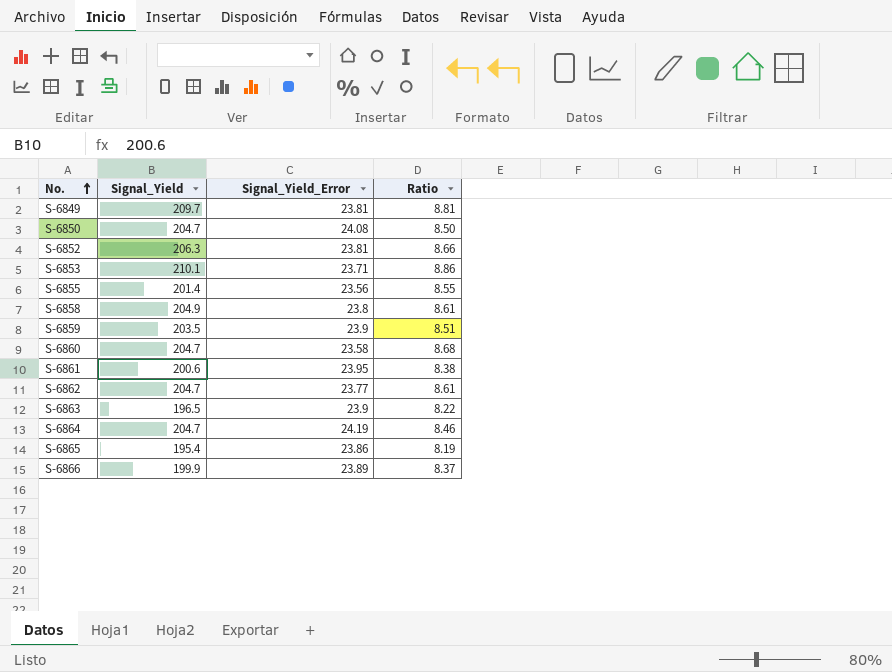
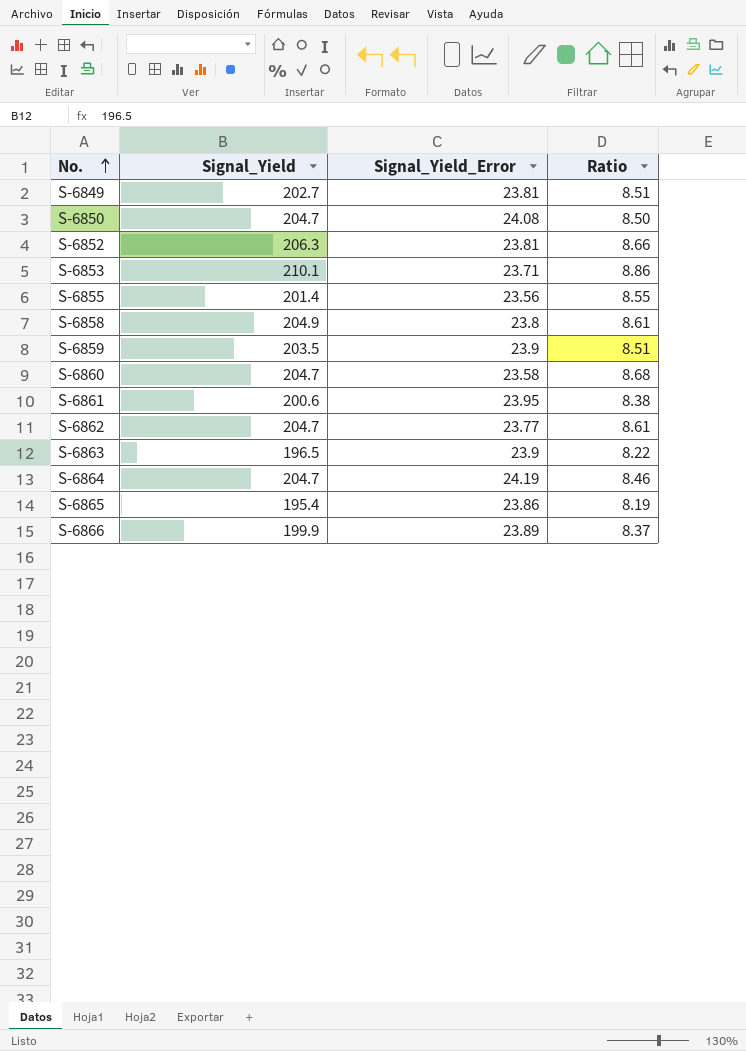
S-6849 | Signal_Yield: 209.7 -> 202.7
S-6849 | Ratio: 8.81 -> 8.51

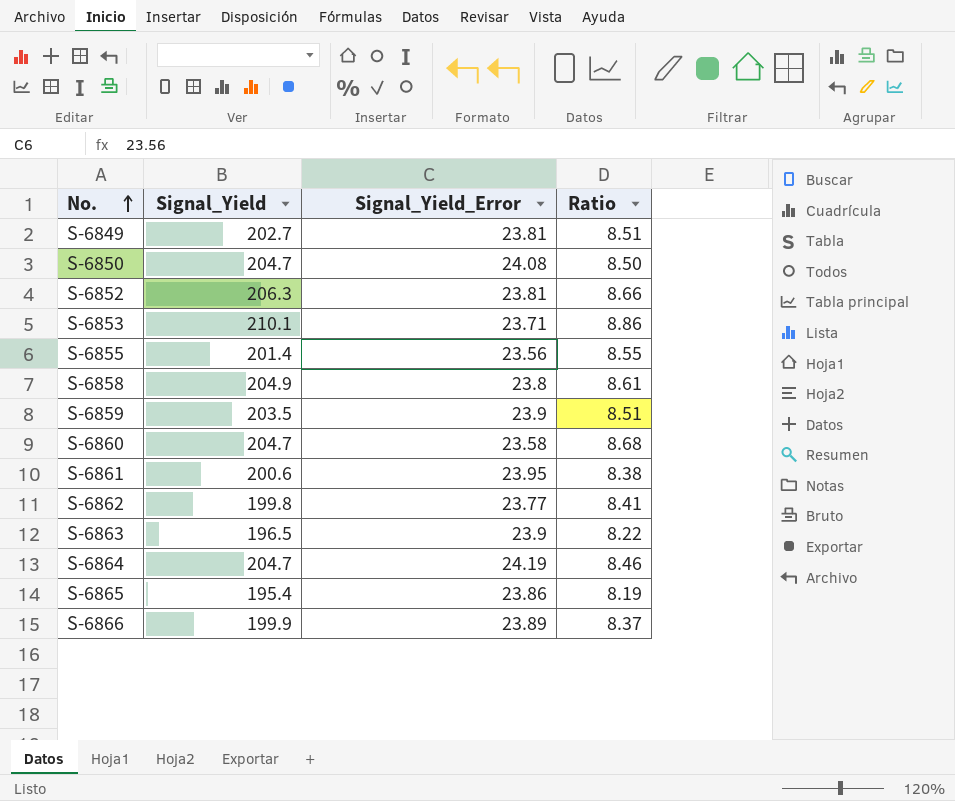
S-6862 | Signal_Yield: 204.7 -> 199.8
S-6862 | Ratio: 8.61 -> 8.41

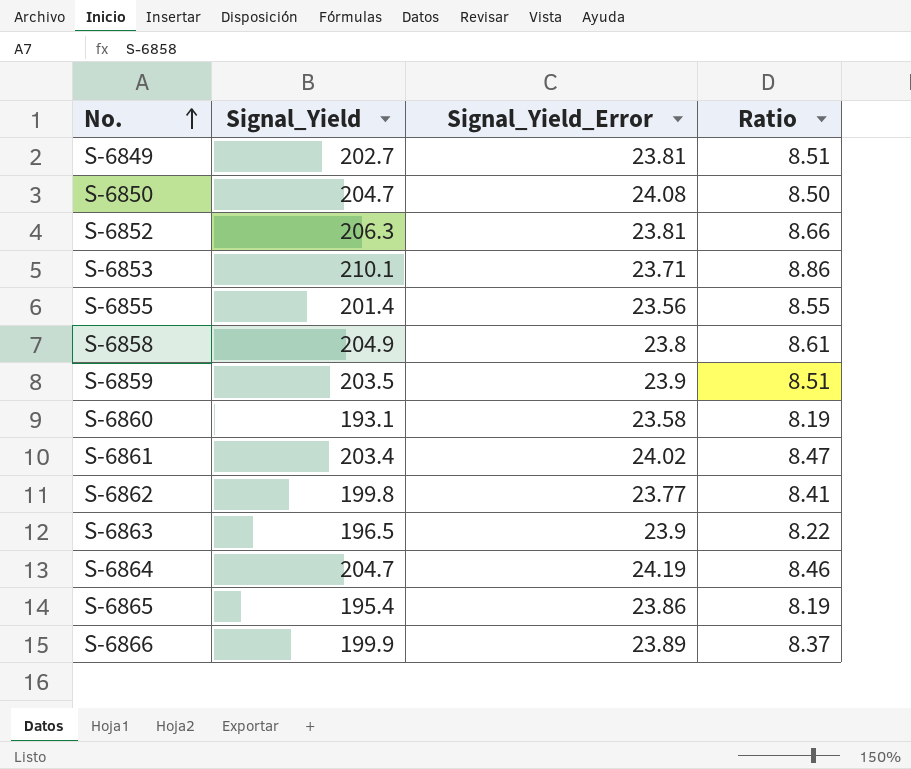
S-6860 | Signal_Yield: 204.7 -> 193.1
S-6860 | Ratio: 8.68 -> 8.19
S-6861 | Signal_Yield: 200.6 -> 203.4
S-6861 | Signal_Yield_Error: 23.95 -> 24.02
S-6861 | Ratio: 8.38 -> 8.47

